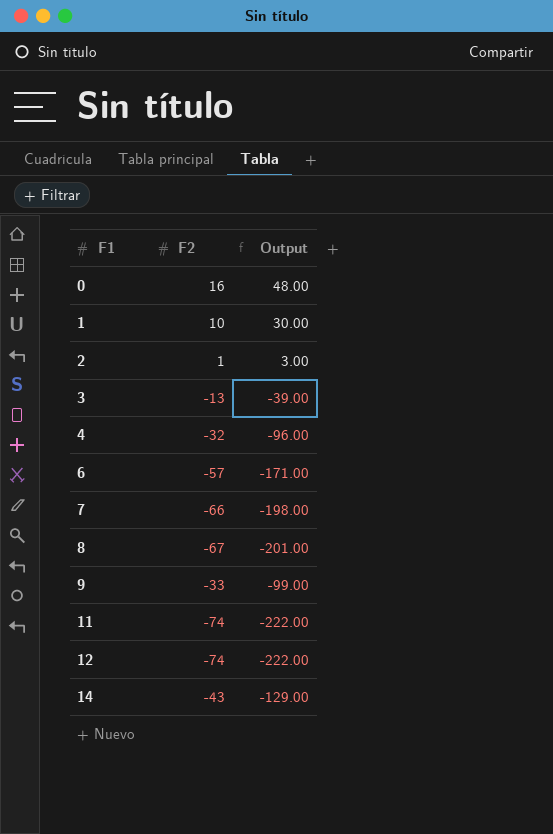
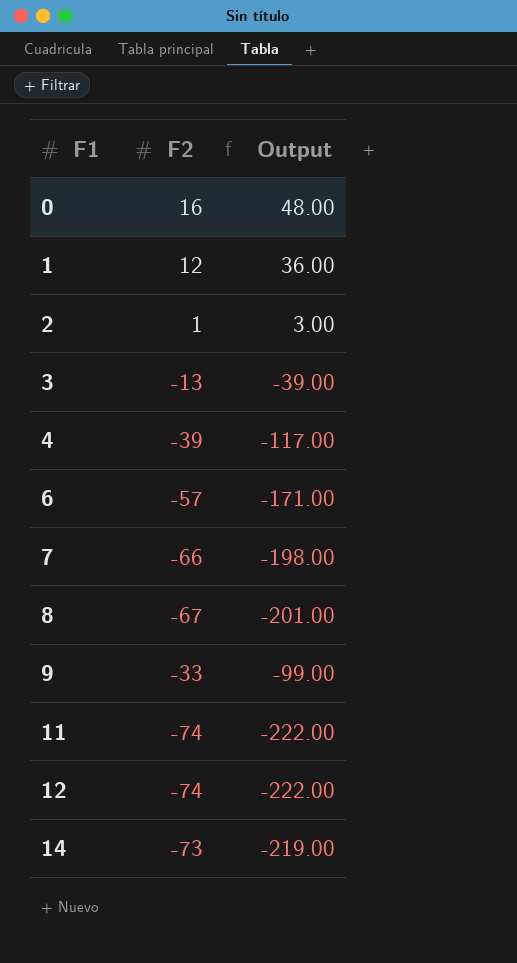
1 | F2: 10 -> 12
1 | Output: 30.00 -> 36.00
4 | F2: -32 -> -39
4 | Output: -96.00 -> -117.00
14 | F2: -43 -> -73
14 | Output: -129.00 -> -219.00

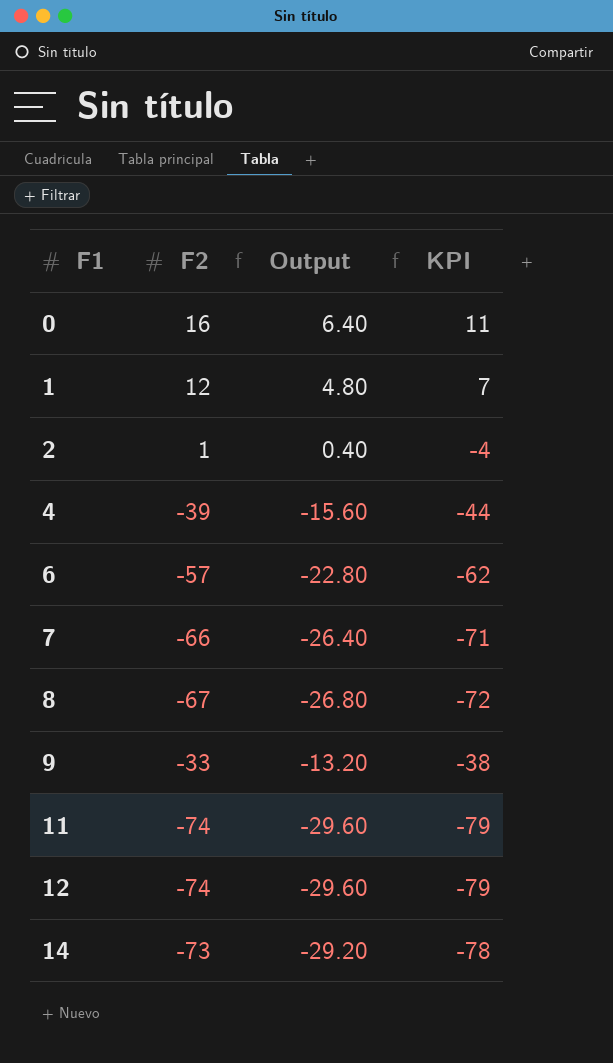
column Output | formula: [F2] * 3 -> [F2] * 0.4
column KPI | formula: none -> [F2] - 5
row 3: -13 | -39.00 -> none

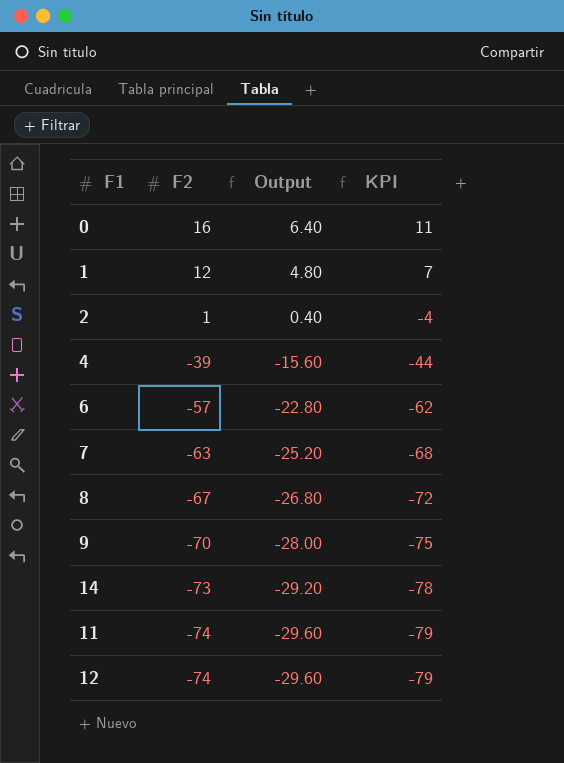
row order: F1 ascending -> F2 descending
7 | F2: -66 -> -63
7 | Output: -26.40 -> -25.20
7 | KPI: -71 -> -68
9 | F2: -33 -> -70
9 | Output: -13.20 -> -28.00
9 | KPI: -38 -> -75

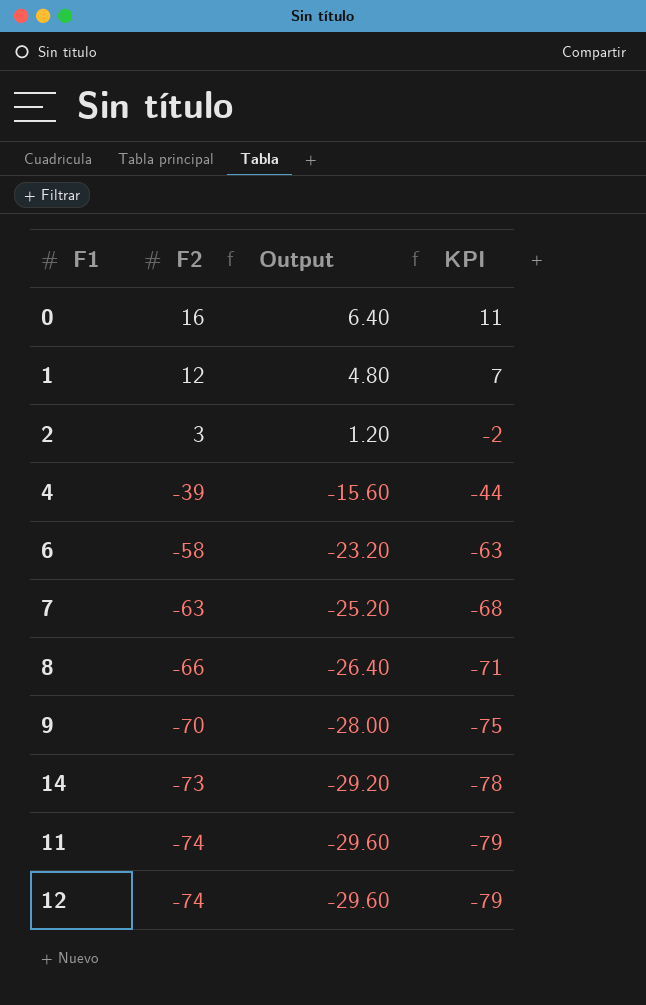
2 | F2: 1 -> 3
2 | Output: 0.40 -> 1.20
2 | KPI: -4 -> -2
6 | F2: -57 -> -58
6 | Output: -22.80 -> -23.20
6 | KPI: -62 -> -63
8 | F2: -67 -> -66
8 | Output: -26.80 -> -26.40
8 | KPI: -72 -> -71

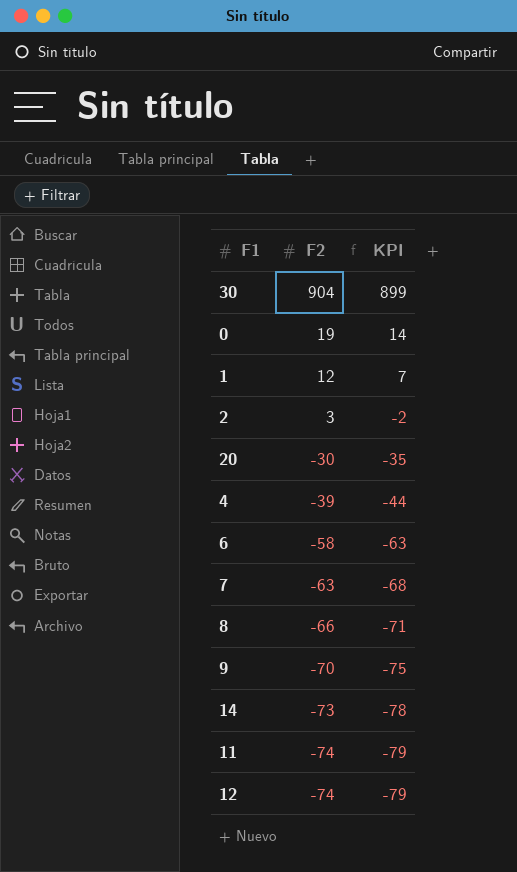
column Output | formula: [F2] * 0.4 -> none
row 30: none -> 904 | 899
0 | F2: 16 -> 19
0 | KPI: 11 -> 14
row 20: none -> -30 | -35

